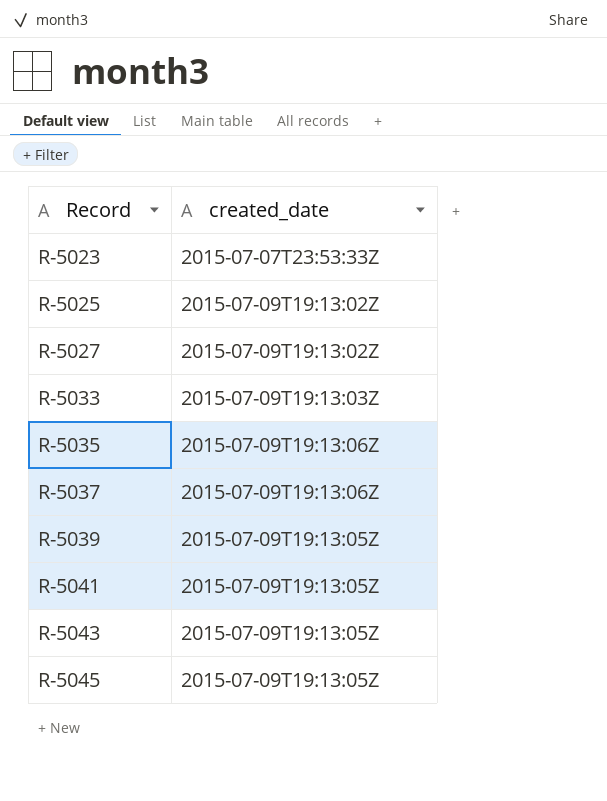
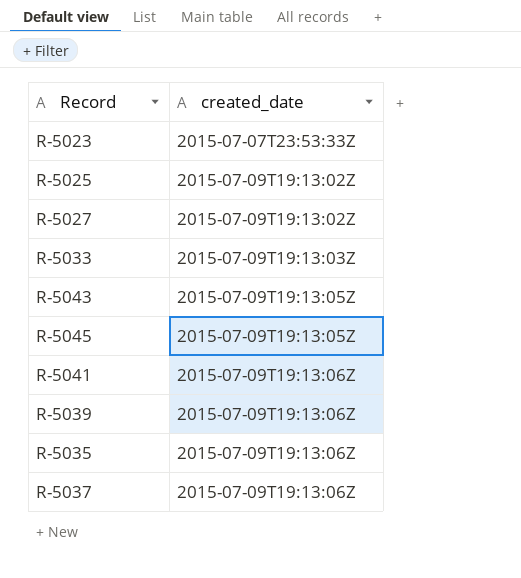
row order: Record ascending -> created_date ascending
R-5041 | created_date: 2015-07-09T19:13:05Z -> 2015-07-09T19:13:06Z
R-5039 | created_date: 2015-07-09T19:13:05Z -> 2015-07-09T19:13:06Z

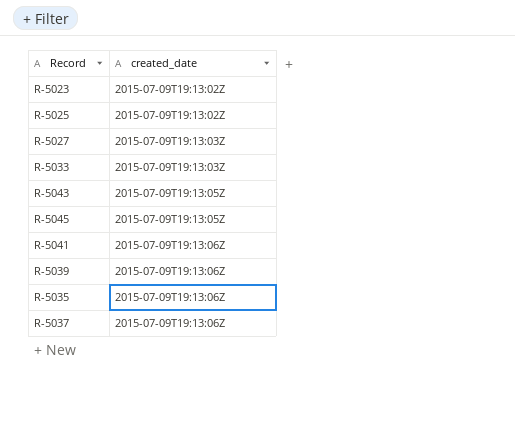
R-5023 | created_date: 2015-07-07T23:53:33Z -> 2015-07-09T19:13:02Z
R-5027 | created_date: 2015-07-09T19:13:02Z -> 2015-07-09T19:13:03Z

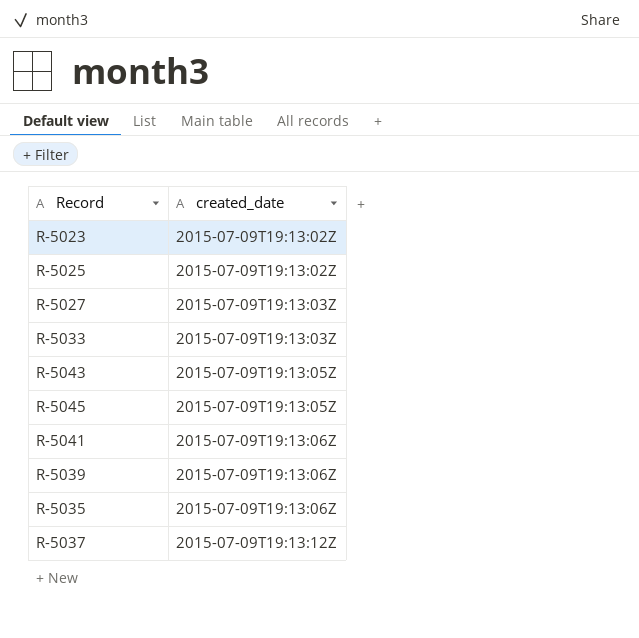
R-5037 | created_date: 2015-07-09T19:13:06Z -> 2015-07-09T19:13:12Z

